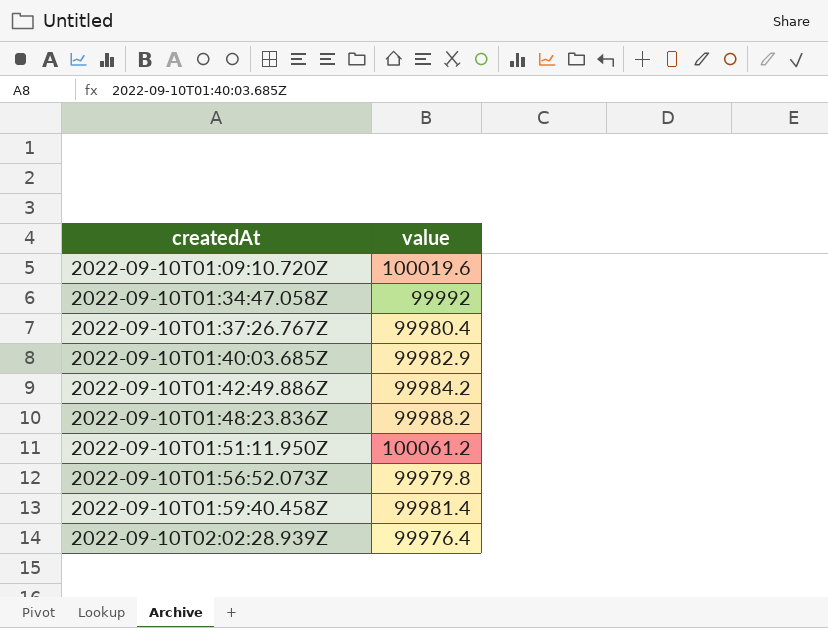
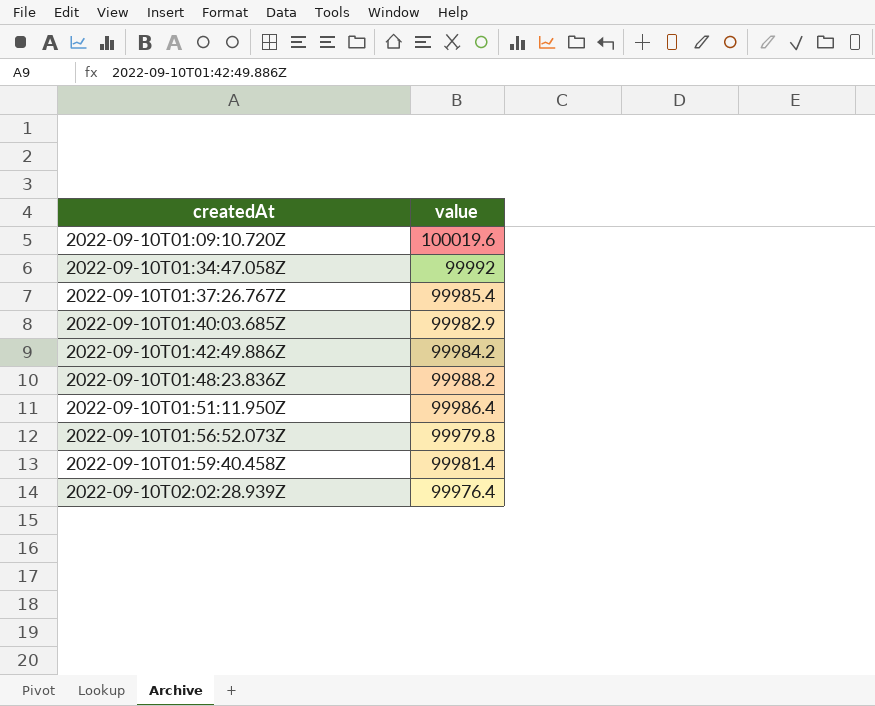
2022-09-10T01:37:26.767Z | value: 99980.4 -> 99985.4
2022-09-10T01:51:11.950Z | value: 100061.2 -> 99986.4

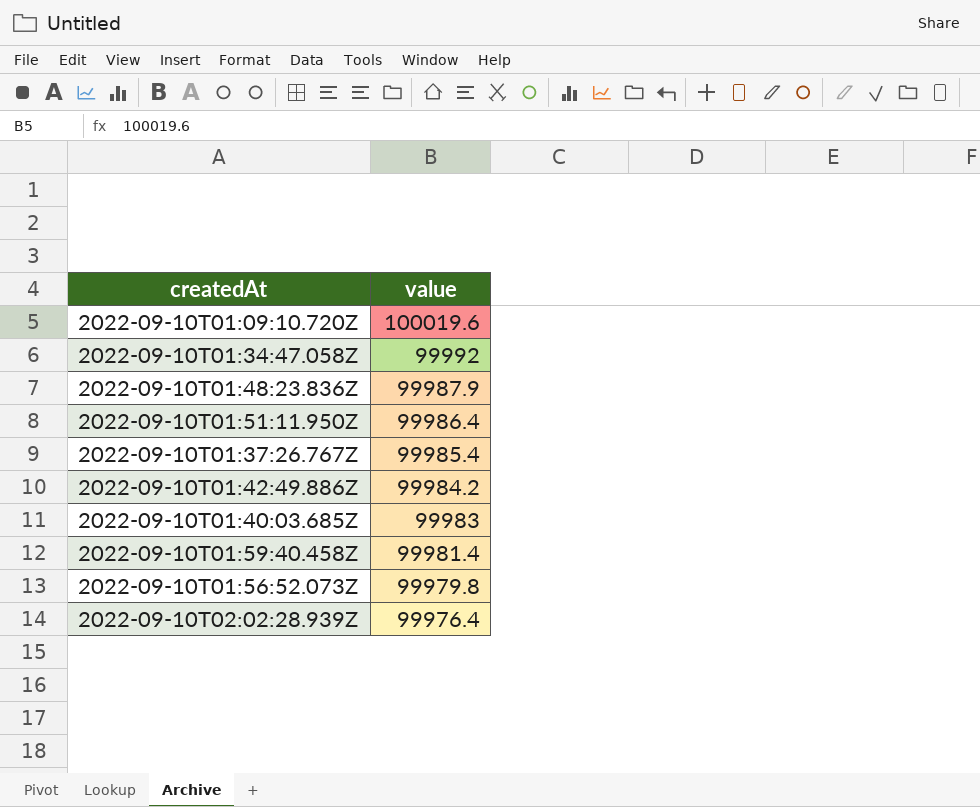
row order: createdAt ascending -> value descending
2022-09-10T01:48:23.836Z | value: 99988.2 -> 99987.9
2022-09-10T01:40:03.685Z | value: 99982.9 -> 99983

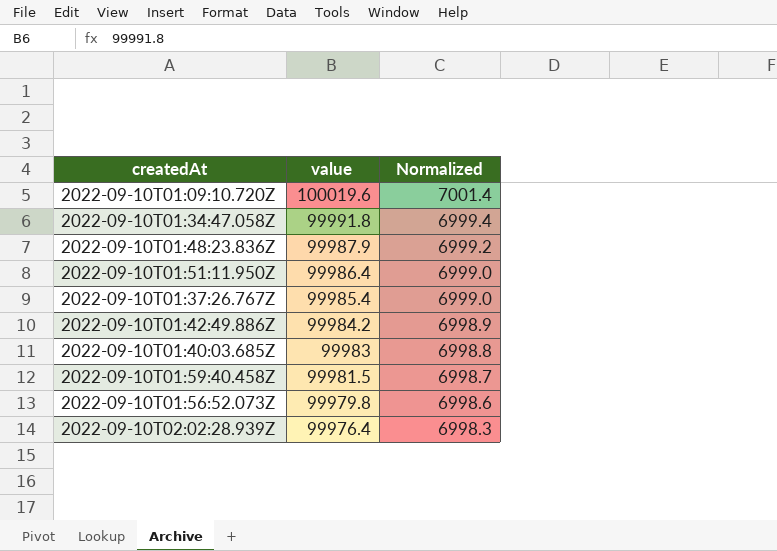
column Normalized | formula: none -> [value] * 0.07
2022-09-10T01:34:47.058Z | value: 99992 -> 99991.8
2022-09-10T01:59:40.458Z | value: 99981.4 -> 99981.5

